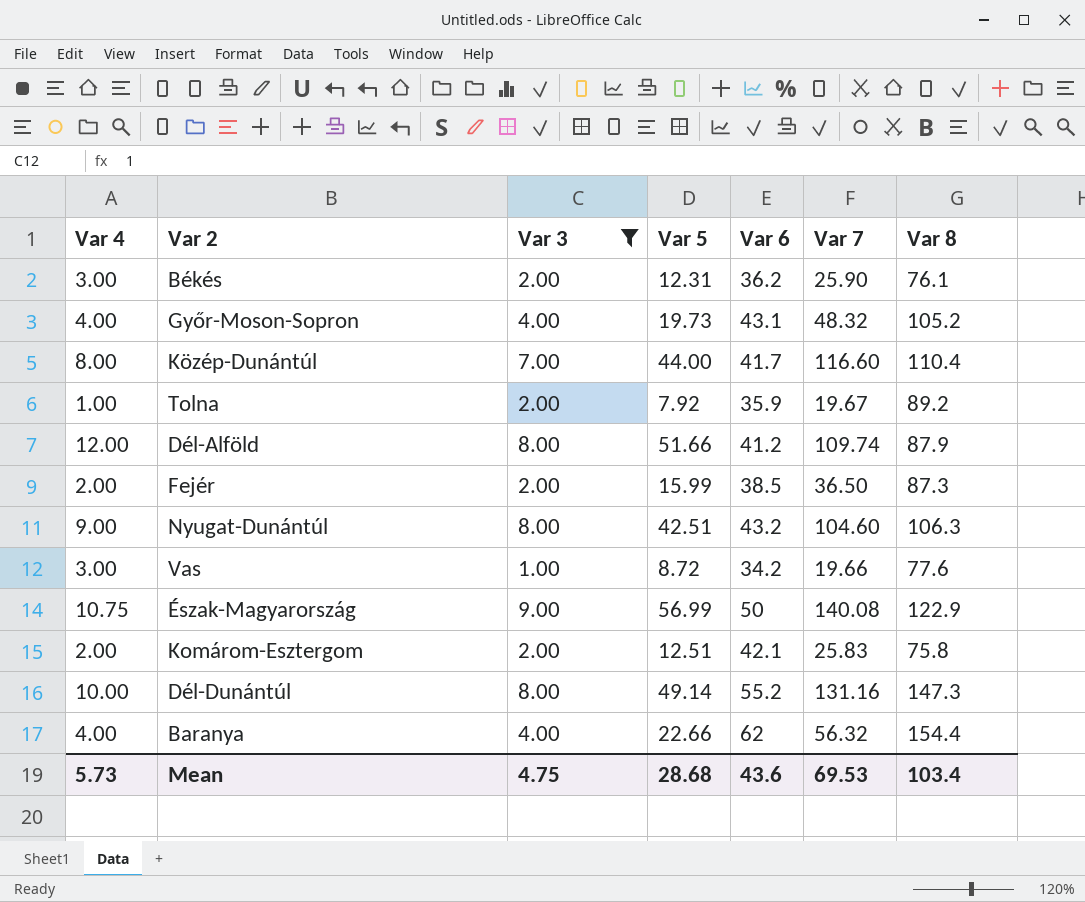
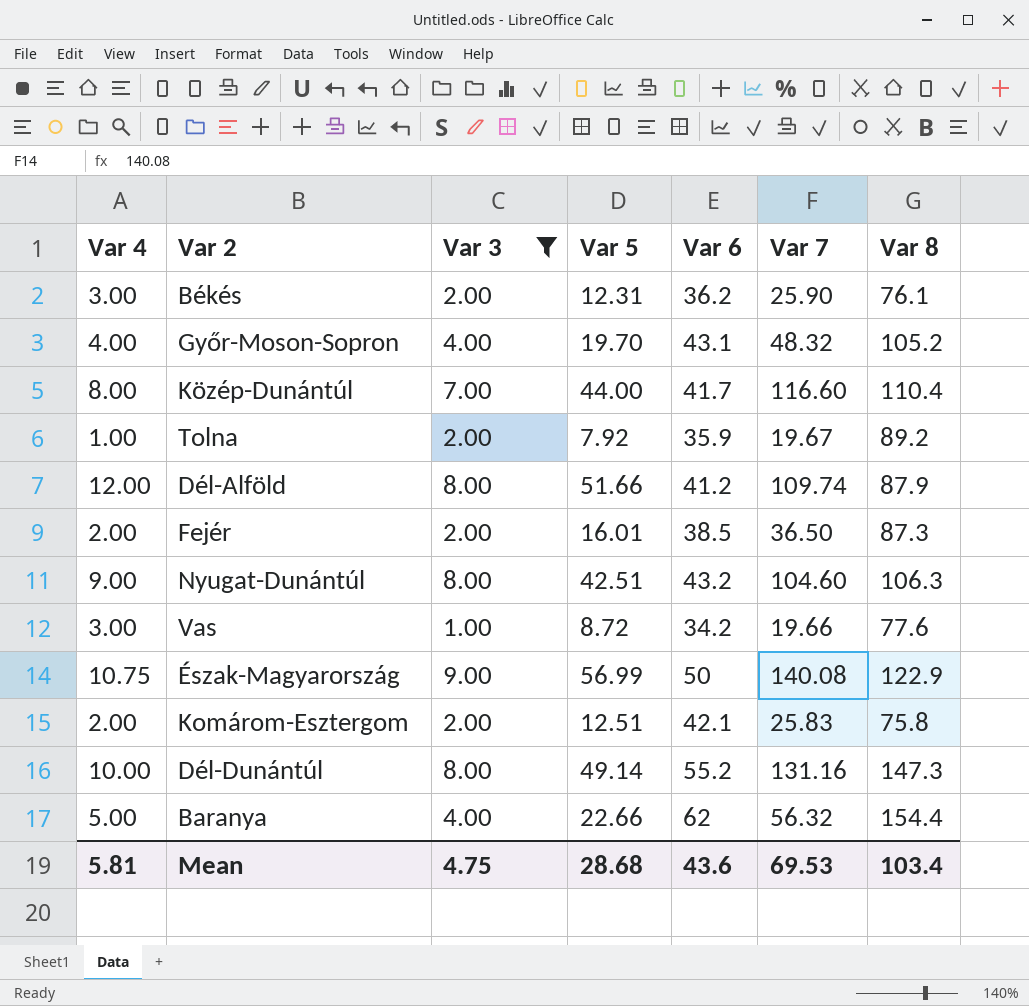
Győr-Moson-Sopron | Var 5: 19.73 -> 19.70
Fejér | Var 5: 15.99 -> 16.01
Baranya | Var 4: 4.00 -> 5.00
Mean | Var 4: 5.73 -> 5.81

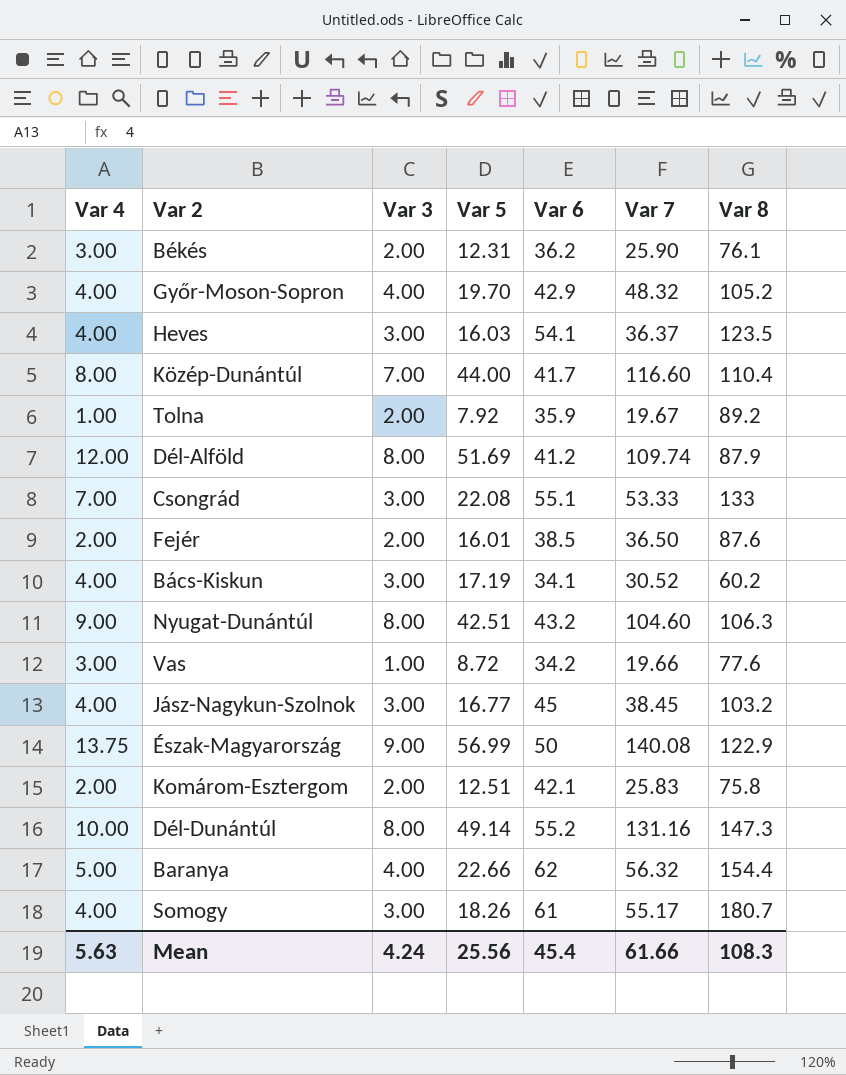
filter: Var 3 != 3.00 -> none
Győr-Moson-Sopron | Var 6: 43.1 -> 42.9
Dél-Alföld | Var 5: 51.66 -> 51.69
Fejér | Var 8: 87.3 -> 87.6
Észak-Magyarország | Var 4: 10.75 -> 13.75
Mean | Var 4: 5.81 -> 5.63
Mean | Var 3: 4.75 -> 4.24
Mean | Var 5: 28.68 -> 25.56
Mean | Var 6: 43.6 -> 45.4
Mean | Var 7: 69.53 -> 61.66
Mean | Var 8: 103.4 -> 108.3

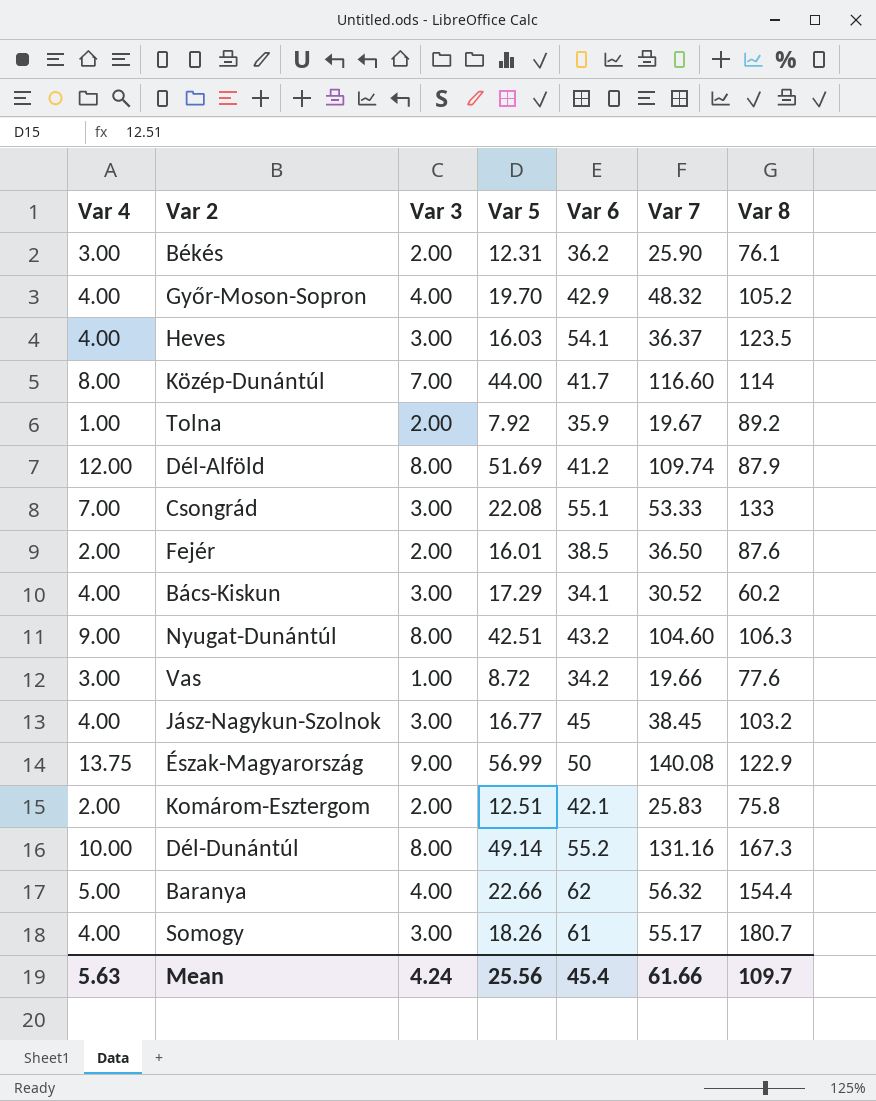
Közép-Dunántúl | Var 8: 110.4 -> 114
Bács-Kiskun | Var 5: 17.19 -> 17.29
Dél-Dunántúl | Var 8: 147.3 -> 167.3
Mean | Var 8: 108.3 -> 109.7

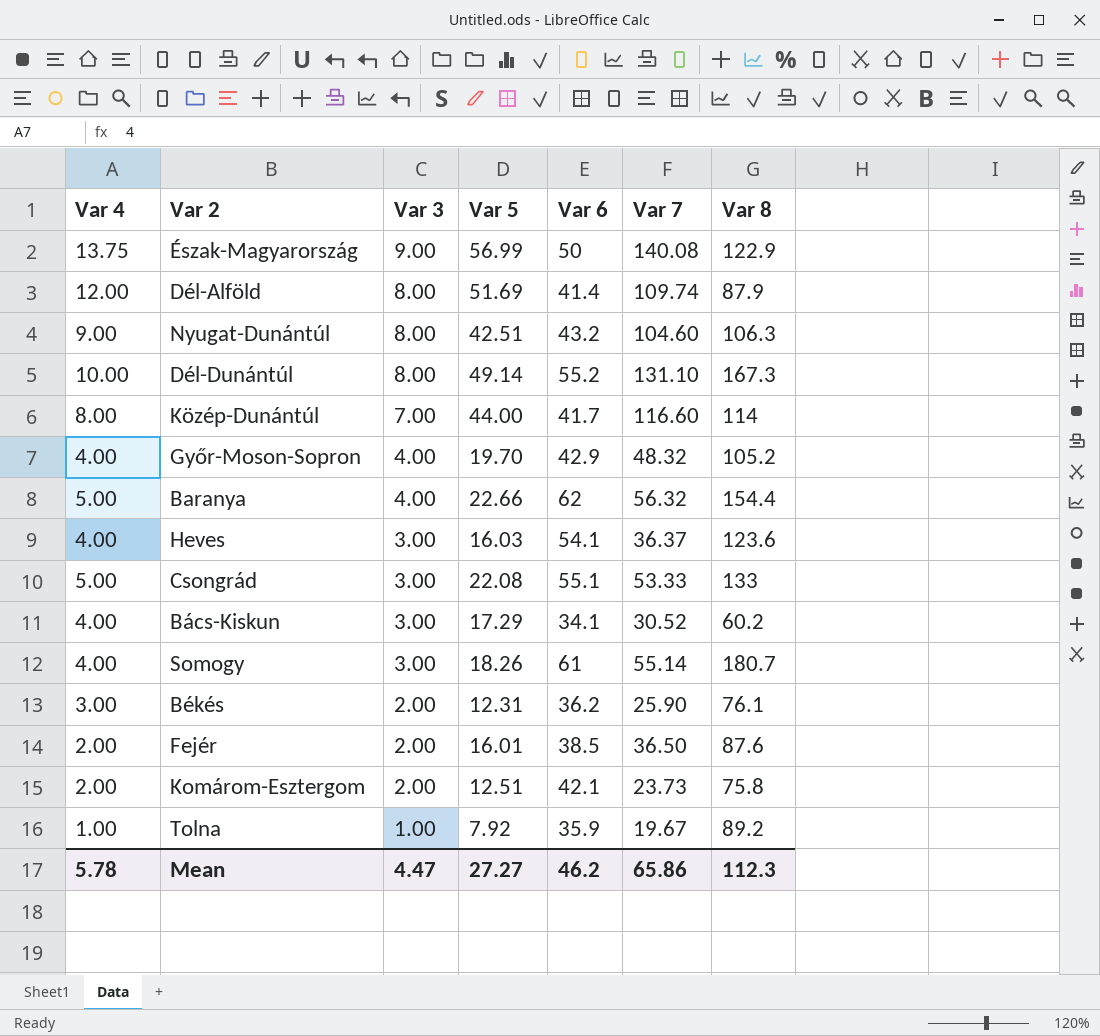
row order: none -> Var 3 descending
row Vas: 3.00 | 1.00 | 8.72 | 34.2 | 19.66 | 77.6 -> none
row Jász-Nagykun-Szolnok: 4.00 | 3.00 | 16.77 | 45 | 38.45 | 103.2 -> none
Dél-Alföld | Var 6: 41.2 -> 41.4
Dél-Dunántúl | Var 7: 131.16 -> 131.10
Heves | Var 8: 123.5 -> 123.6
Csongrád | Var 4: 7.00 -> 5.00
Somogy | Var 7: 55.17 -> 55.14
Komárom-Esztergom | Var 7: 25.83 -> 23.73
Tolna | Var 3: 2.00 -> 1.00
Mean | Var 4: 5.63 -> 5.78
Mean | Var 3: 4.24 -> 4.47
Mean | Var 5: 25.56 -> 27.27
Mean | Var 6: 45.4 -> 46.2
Mean | Var 7: 61.66 -> 65.86
Mean | Var 8: 109.7 -> 112.3

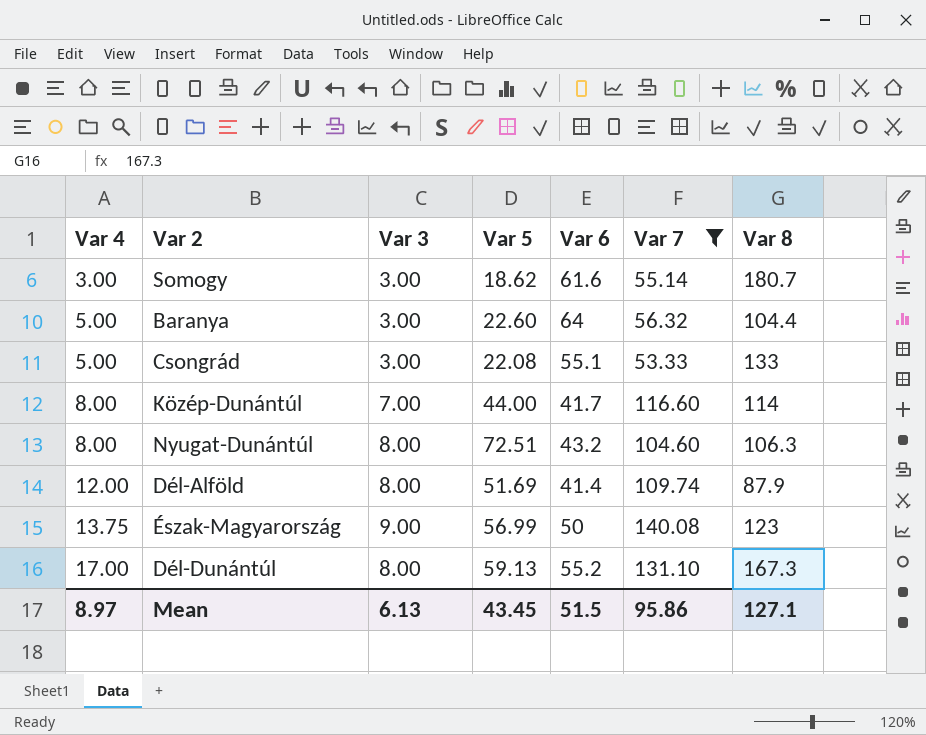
filter: none -> Var 7 >= 53.33
row order: Var 3 descending -> Var 4 ascending
Somogy | Var 4: 4.00 -> 3.00
Somogy | Var 5: 18.26 -> 18.62
Somogy | Var 6: 61 -> 61.6
Baranya | Var 3: 4.00 -> 3.00
Baranya | Var 5: 22.66 -> 22.60
Baranya | Var 6: 62 -> 64
Baranya | Var 8: 154.4 -> 104.4
Nyugat-Dunántúl | Var 4: 9.00 -> 8.00
Nyugat-Dunántúl | Var 5: 42.51 -> 72.51
Észak-Magyarország | Var 8: 122.9 -> 123
Dél-Dunántúl | Var 4: 10.00 -> 17.00
Dél-Dunántúl | Var 5: 49.14 -> 59.13
Mean | Var 4: 5.78 -> 8.97
Mean | Var 3: 4.47 -> 6.13
Mean | Var 5: 27.27 -> 43.45
Mean | Var 6: 46.2 -> 51.5
Mean | Var 7: 65.86 -> 95.86
Mean | Var 8: 112.3 -> 127.1

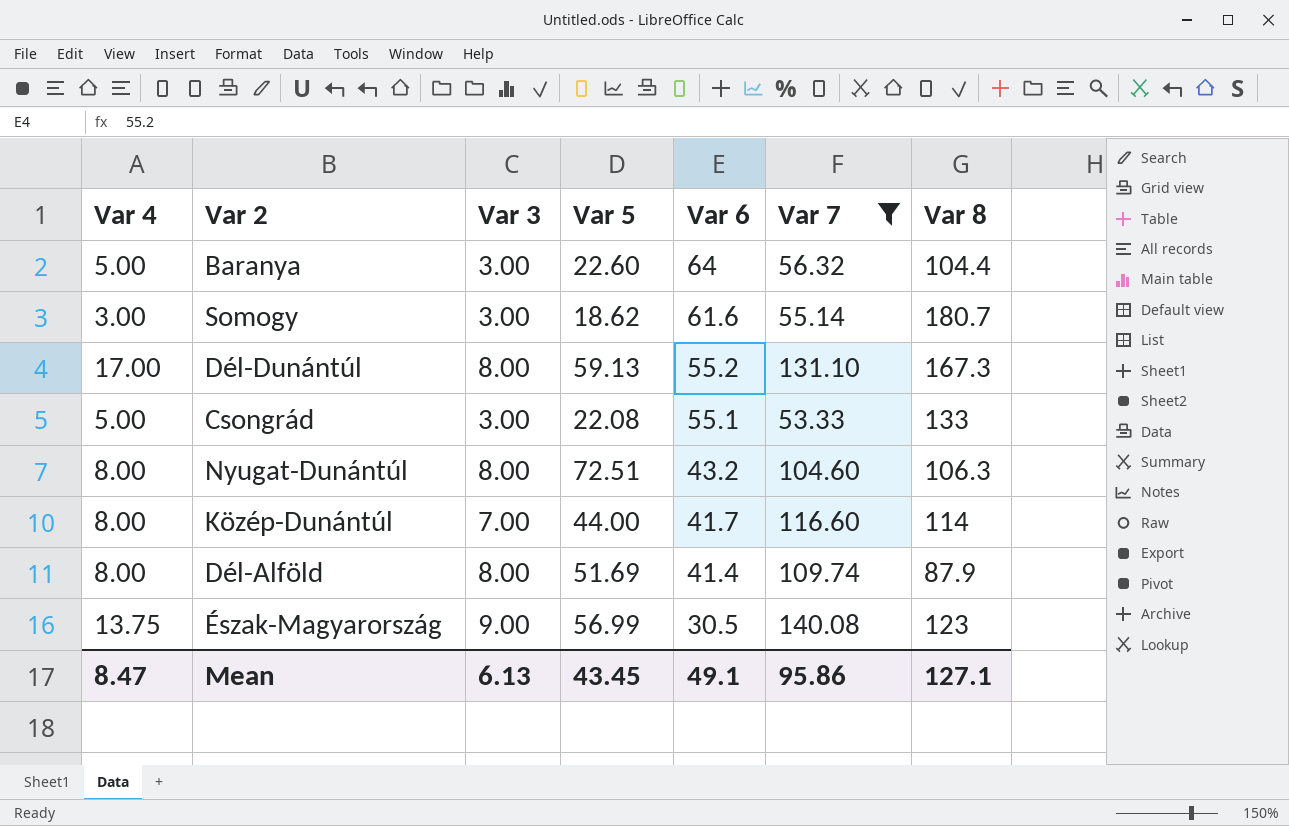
row order: Var 4 ascending -> Var 6 descending
Dél-Alföld | Var 4: 12.00 -> 8.00
Észak-Magyarország | Var 6: 50 -> 30.5
Mean | Var 4: 8.97 -> 8.47
Mean | Var 6: 51.5 -> 49.1

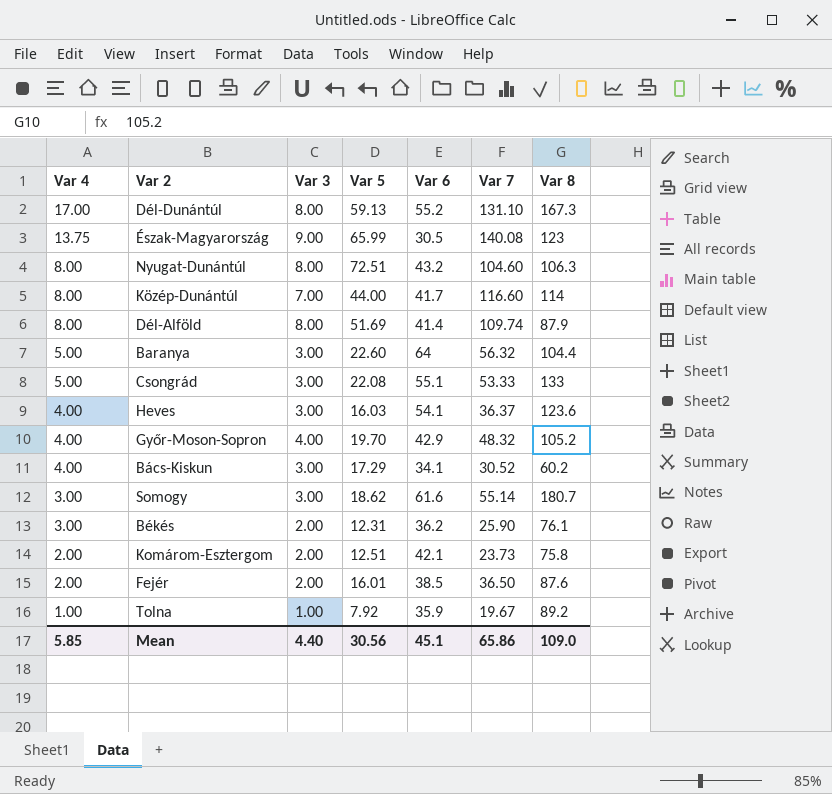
filter: Var 7 >= 53.33 -> none
row order: Var 6 descending -> Var 4 descending
Észak-Magyarország | Var 5: 56.99 -> 65.99
Mean | Var 4: 8.47 -> 5.85
Mean | Var 3: 6.13 -> 4.40
Mean | Var 5: 43.45 -> 30.56
Mean | Var 6: 49.1 -> 45.1
Mean | Var 7: 95.86 -> 65.86
Mean | Var 8: 127.1 -> 109.0

